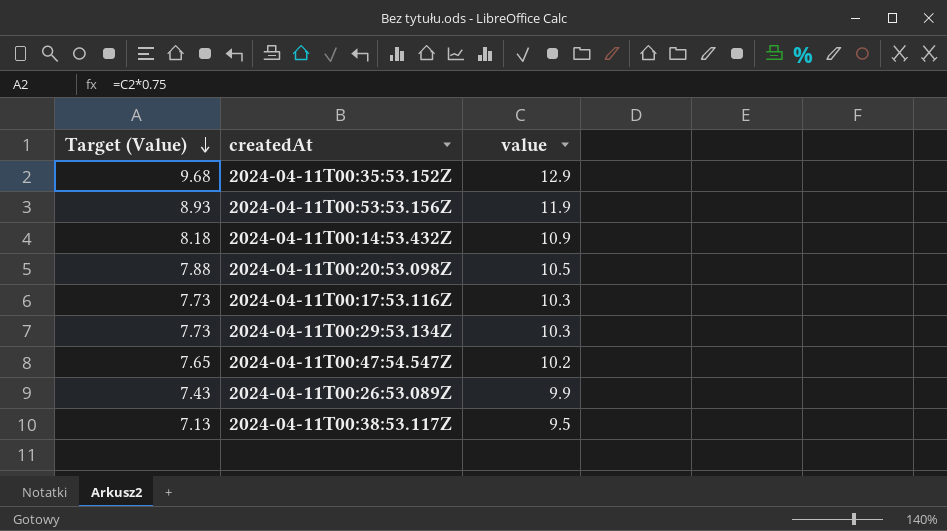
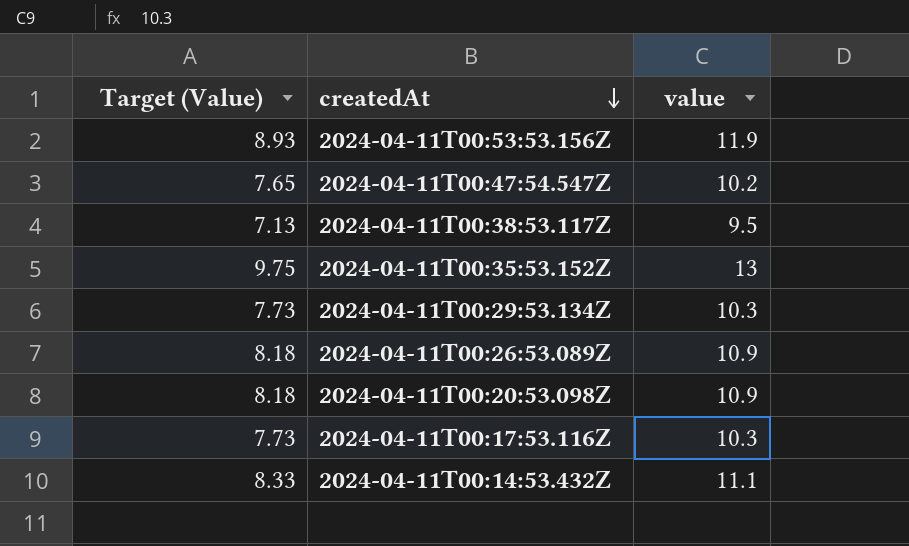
row order: Target (Value) descending -> createdAt descending
2024-04-11T00:35:53.152Z | Target (Value): 9.68 -> 9.75
2024-04-11T00:35:53.152Z | value: 12.9 -> 13
2024-04-11T00:26:53.089Z | Target (Value): 7.43 -> 8.18
2024-04-11T00:26:53.089Z | value: 9.9 -> 10.9
2024-04-11T00:20:53.098Z | Target (Value): 7.88 -> 8.18
2024-04-11T00:20:53.098Z | value: 10.5 -> 10.9
2024-04-11T00:14:53.432Z | Target (Value): 8.18 -> 8.33
2024-04-11T00:14:53.432Z | value: 10.9 -> 11.1

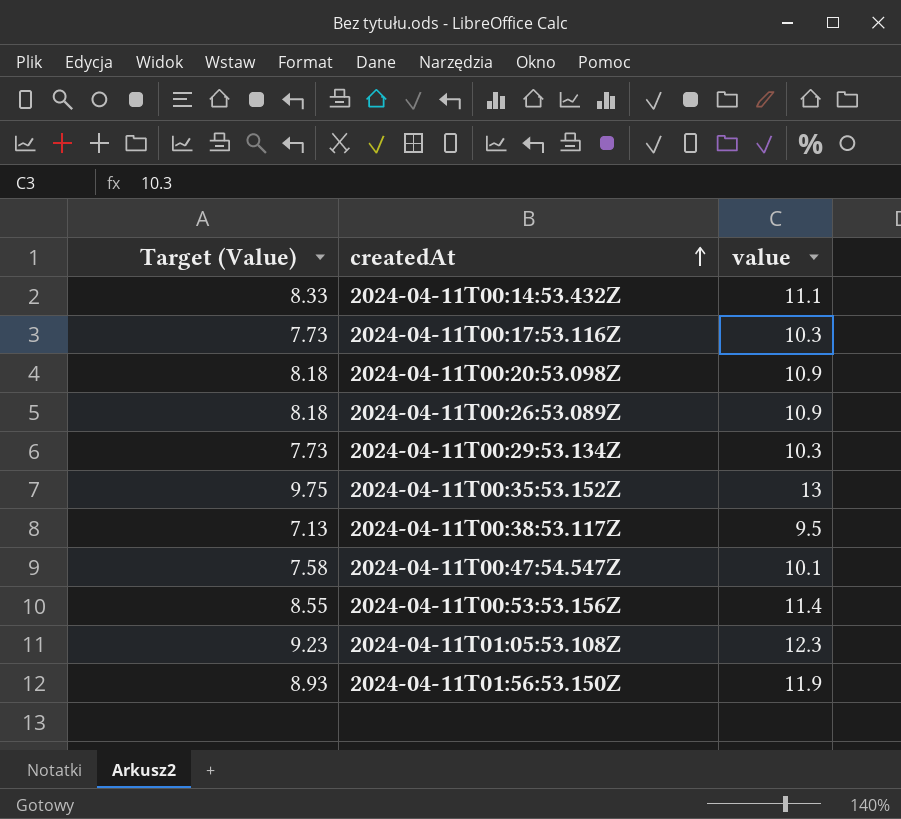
row order: createdAt descending -> createdAt ascending
2024-04-11T00:47:54.547Z | Target (Value): 7.65 -> 7.58
2024-04-11T00:47:54.547Z | value: 10.2 -> 10.1
2024-04-11T00:53:53.156Z | Target (Value): 8.93 -> 8.55
2024-04-11T00:53:53.156Z | value: 11.9 -> 11.4
row 2024-04-11T01:05:53.108Z: none -> 9.23 | 12.3
row 2024-04-11T01:56:53.150Z: none -> 8.93 | 11.9

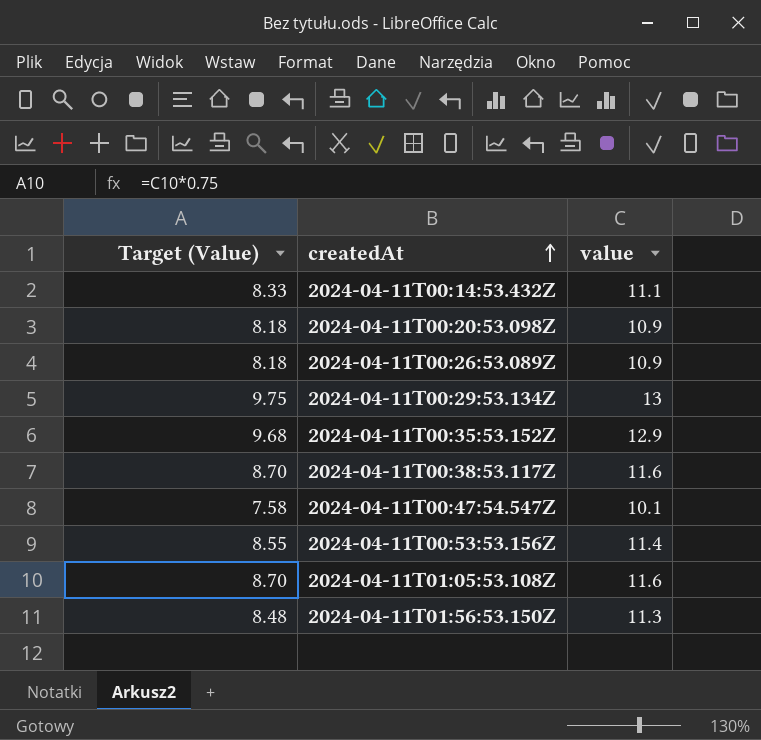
row 2024-04-11T00:17:53.116Z: 7.73 | 10.3 -> none
2024-04-11T00:29:53.134Z | Target (Value): 7.73 -> 9.75
2024-04-11T00:29:53.134Z | value: 10.3 -> 13
2024-04-11T00:35:53.152Z | Target (Value): 9.75 -> 9.68
2024-04-11T00:35:53.152Z | value: 13 -> 12.9
2024-04-11T00:38:53.117Z | Target (Value): 7.13 -> 8.70
2024-04-11T00:38:53.117Z | value: 9.5 -> 11.6
2024-04-11T01:05:53.108Z | Target (Value): 9.23 -> 8.70
2024-04-11T01:05:53.108Z | value: 12.3 -> 11.6
2024-04-11T01:56:53.150Z | Target (Value): 8.93 -> 8.48
2024-04-11T01:56:53.150Z | value: 11.9 -> 11.3

